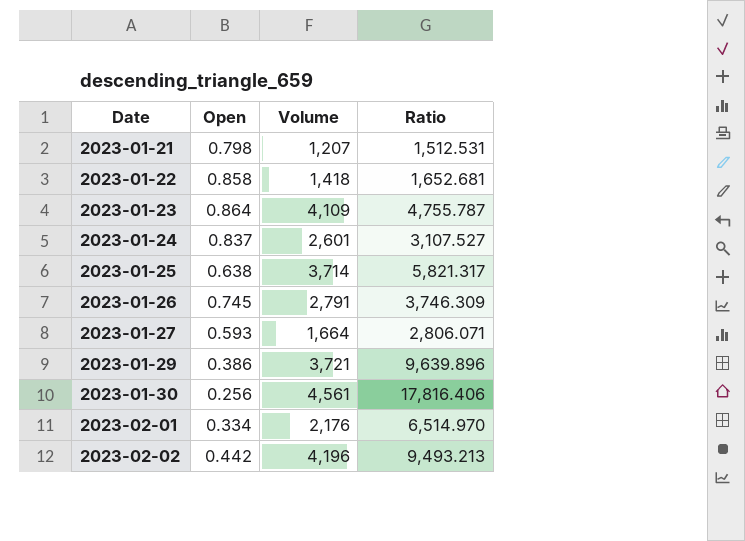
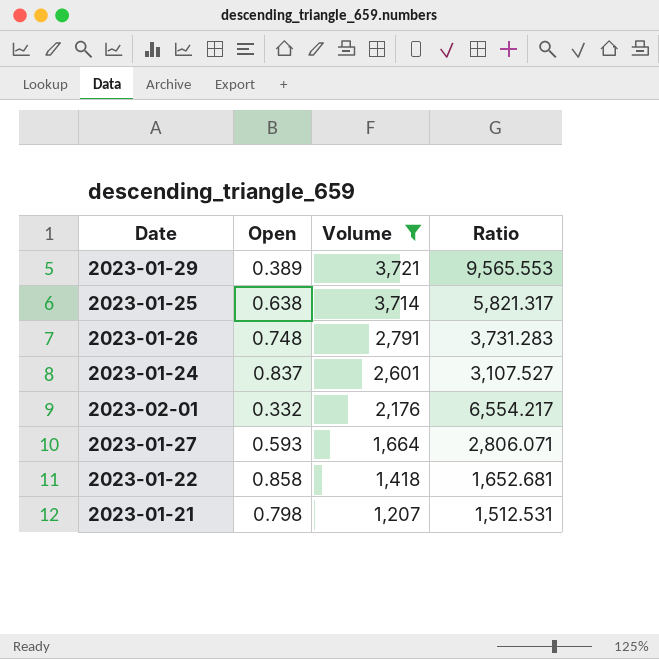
filter: none -> Volume <= 3,721
row order: Date ascending -> Volume descending
2023-01-29 | Open: 0.386 -> 0.389
2023-01-29 | Ratio: 9,639.896 -> 9,565.553
2023-01-26 | Open: 0.745 -> 0.748
2023-01-26 | Ratio: 3,746.309 -> 3,731.283
2023-02-01 | Open: 0.334 -> 0.332
2023-02-01 | Ratio: 6,514.970 -> 6,554.217

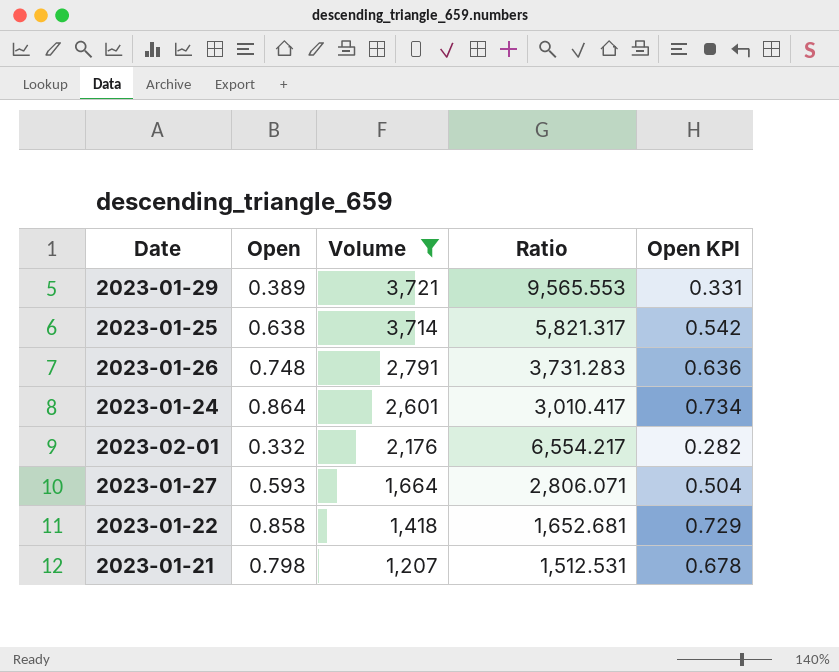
column Open KPI | formula: none -> [Open] * 0.85
2023-01-24 | Open: 0.837 -> 0.864
2023-01-24 | Ratio: 3,107.527 -> 3,010.417

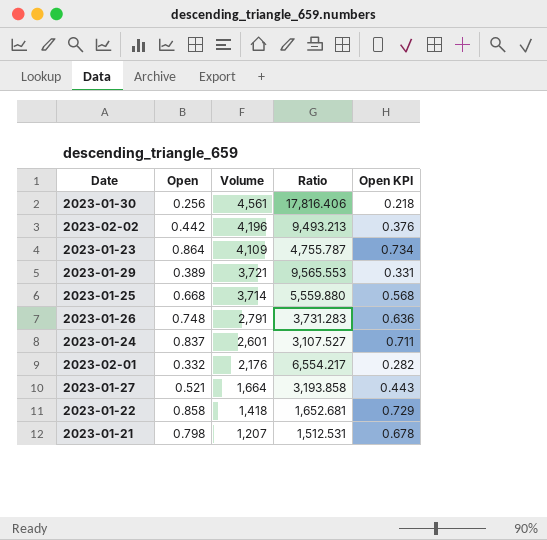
filter: Volume <= 3,721 -> none
2023-01-25 | Open: 0.638 -> 0.668
2023-01-25 | Ratio: 5,821.317 -> 5,559.880
2023-01-25 | Open KPI: 0.542 -> 0.568
2023-01-24 | Open: 0.864 -> 0.837
2023-01-24 | Ratio: 3,010.417 -> 3,107.527
2023-01-24 | Open KPI: 0.734 -> 0.711
2023-01-27 | Open: 0.593 -> 0.521
2023-01-27 | Ratio: 2,806.071 -> 3,193.858
2023-01-27 | Open KPI: 0.504 -> 0.443

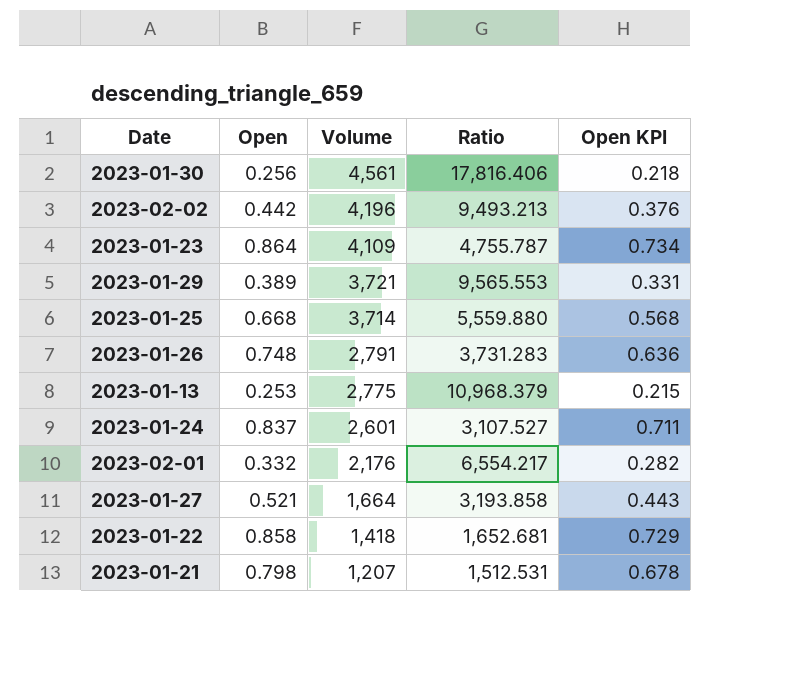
row 2023-01-13: none -> 0.253 | 2,775 | 10,968.379 | 0.215

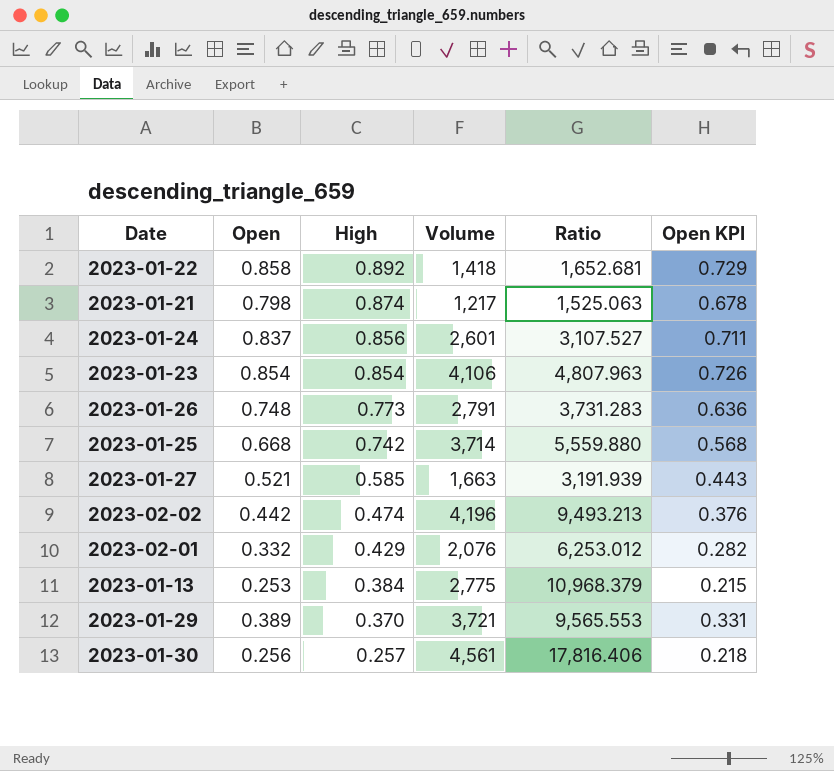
row order: Volume descending -> High descending
column High | position: none -> 3
2023-01-21 | Volume: 1,207 -> 1,217
2023-01-21 | Ratio: 1,512.531 -> 1,525.063
2023-01-23 | Open: 0.864 -> 0.854
2023-01-23 | Volume: 4,109 -> 4,106
2023-01-23 | Ratio: 4,755.787 -> 4,807.963
2023-01-23 | Open KPI: 0.734 -> 0.726
2023-01-27 | Volume: 1,664 -> 1,663
2023-01-27 | Ratio: 3,193.858 -> 3,191.939
2023-02-01 | Volume: 2,176 -> 2,076
2023-02-01 | Ratio: 6,554.217 -> 6,253.012

